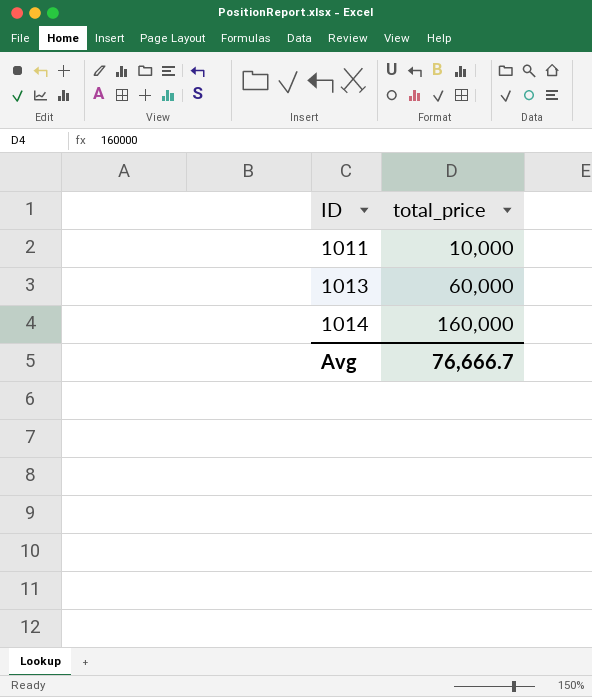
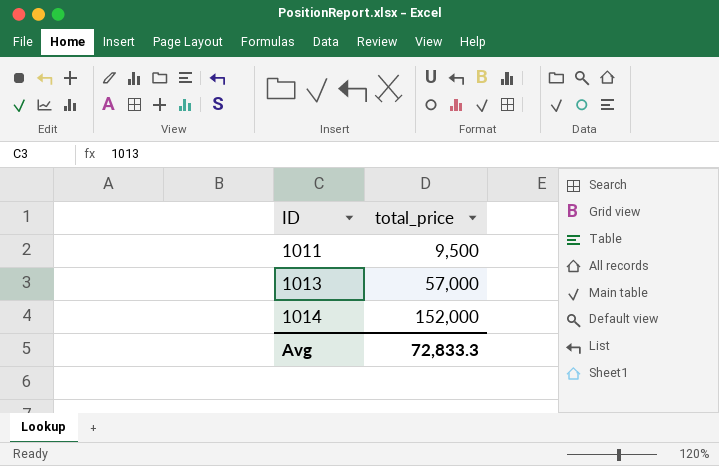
1011 | total_price: 10,000 -> 9,500
1013 | total_price: 60,000 -> 57,000
1014 | total_price: 160,000 -> 152,000
Avg | total_price: 76,666.7 -> 72,833.3

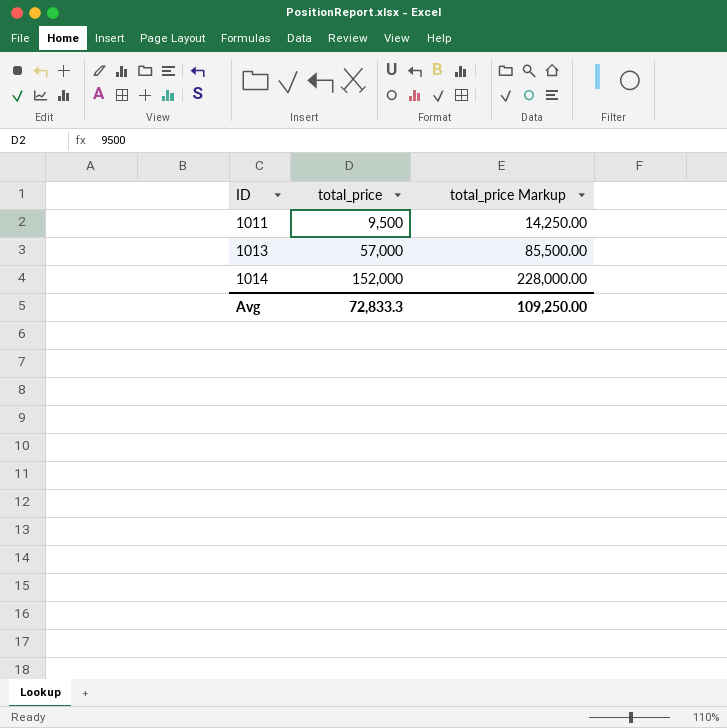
column total_price Markup | formula: none -> [total_price] * 1.5

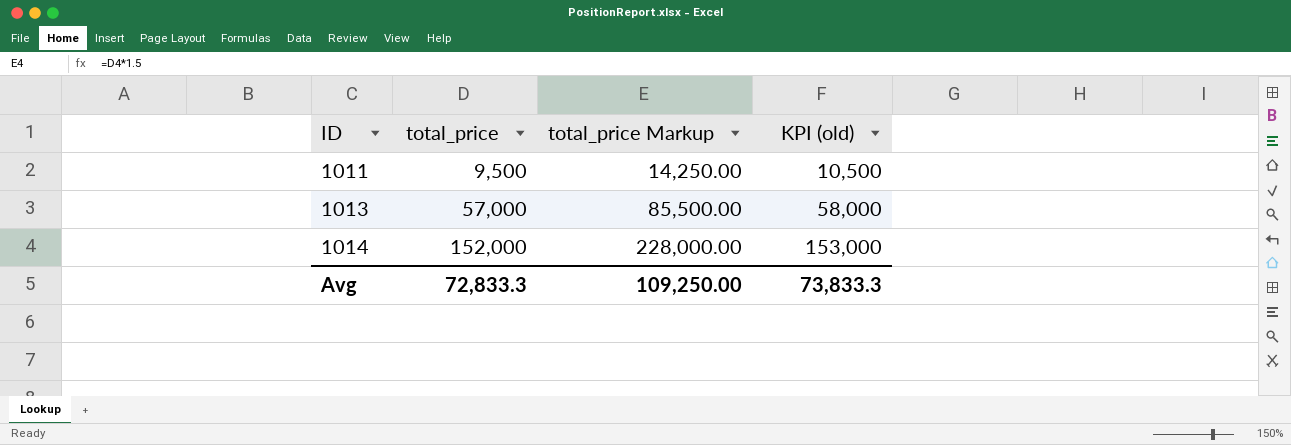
column KPI (old) | formula: none -> [total_price] + 1000

